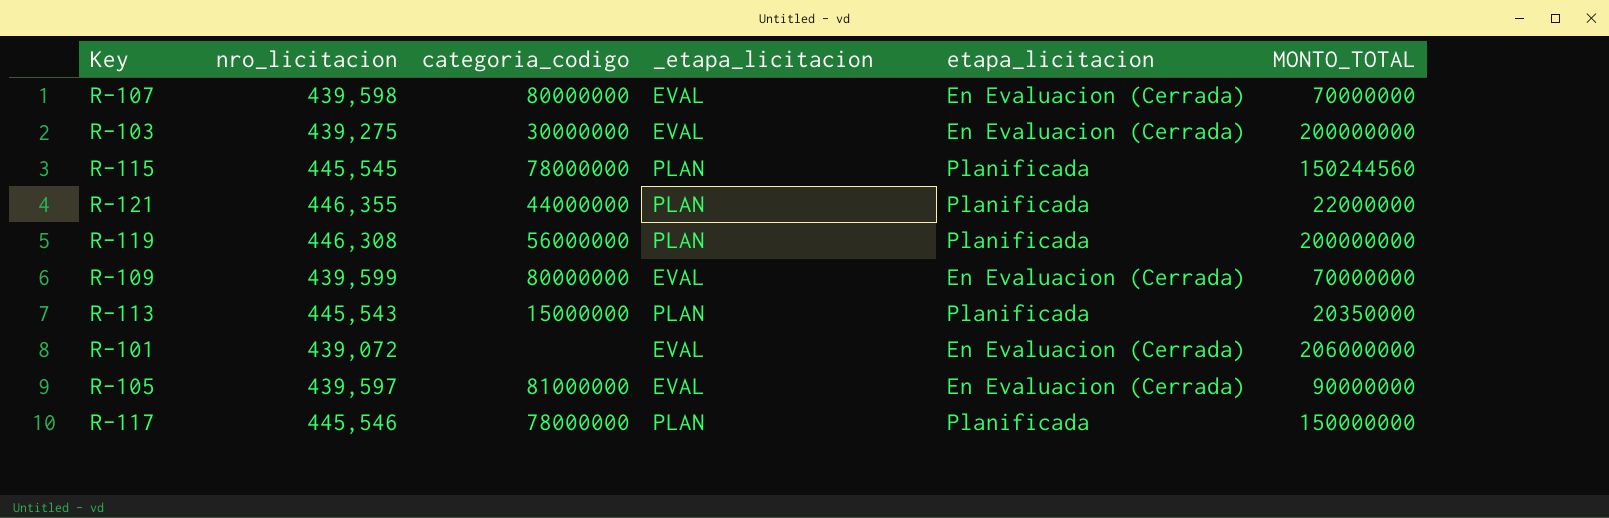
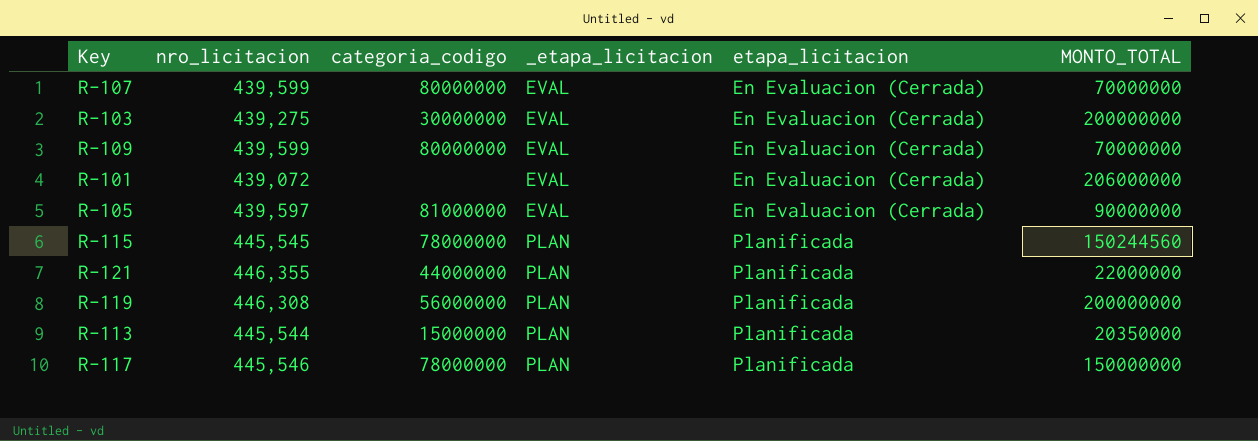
row order: none -> _etapa_licitacion ascending
R-107 | nro_licitacion: 439,598 -> 439,599
R-113 | nro_licitacion: 445,543 -> 445,544

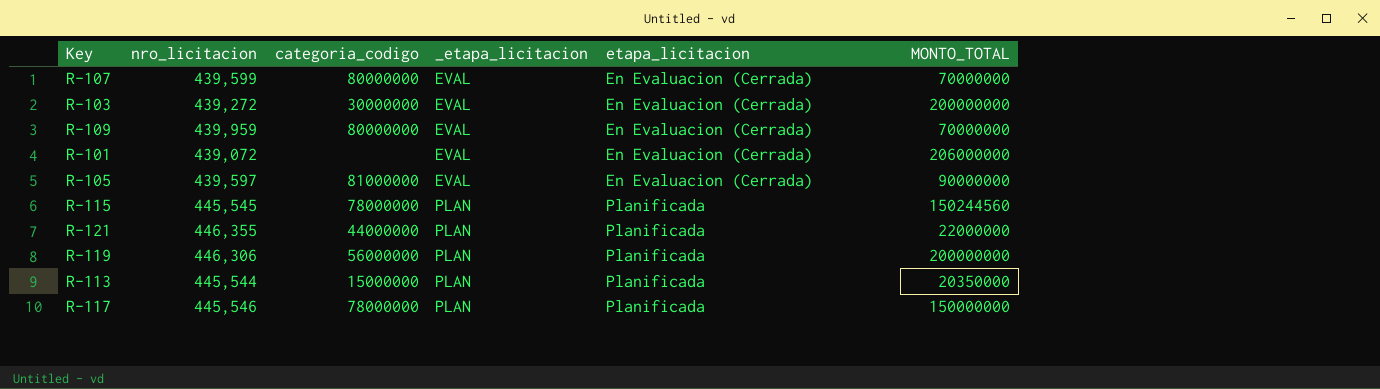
R-103 | nro_licitacion: 439,275 -> 439,272
R-109 | nro_licitacion: 439,599 -> 439,959
R-119 | nro_licitacion: 446,308 -> 446,306

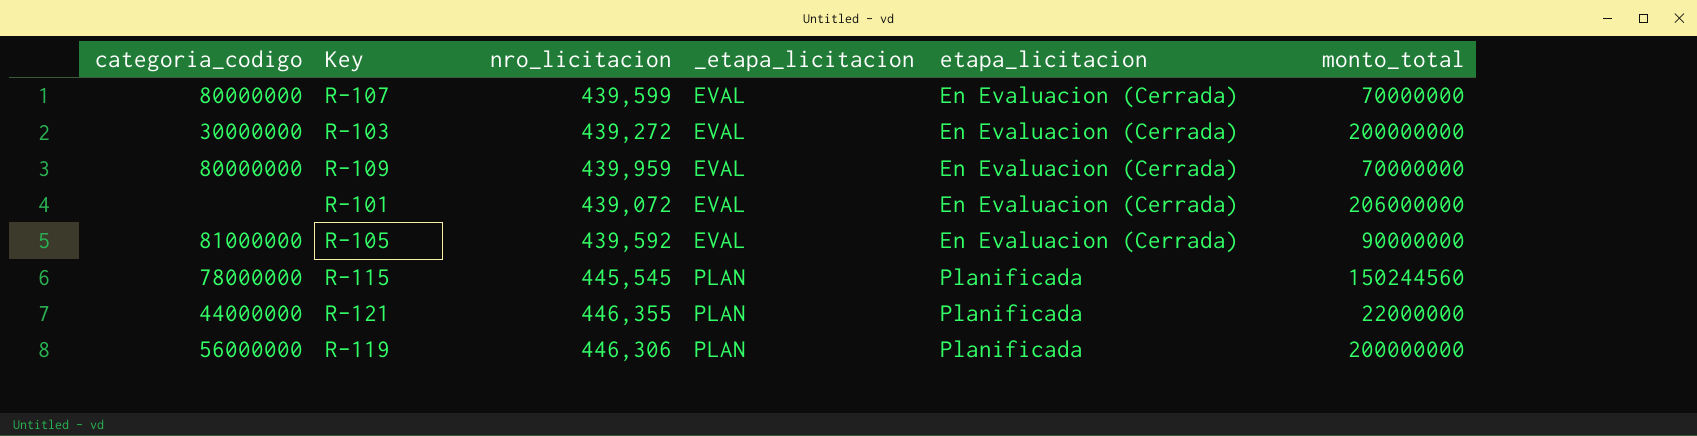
column categoria_codigo | position: 3 -> 1
column name: MONTO_TOTAL -> monto_total
row R-113: 445,544 | 15000000 | PLAN | Planificada | 20350000 -> none
row R-117: 445,546 | 78000000 | PLAN | Planificada | 150000000 -> none
R-105 | nro_licitacion: 439,597 -> 439,592

